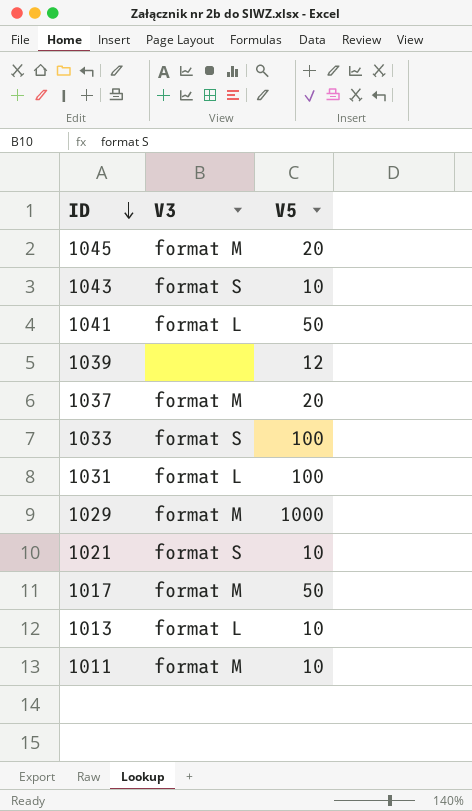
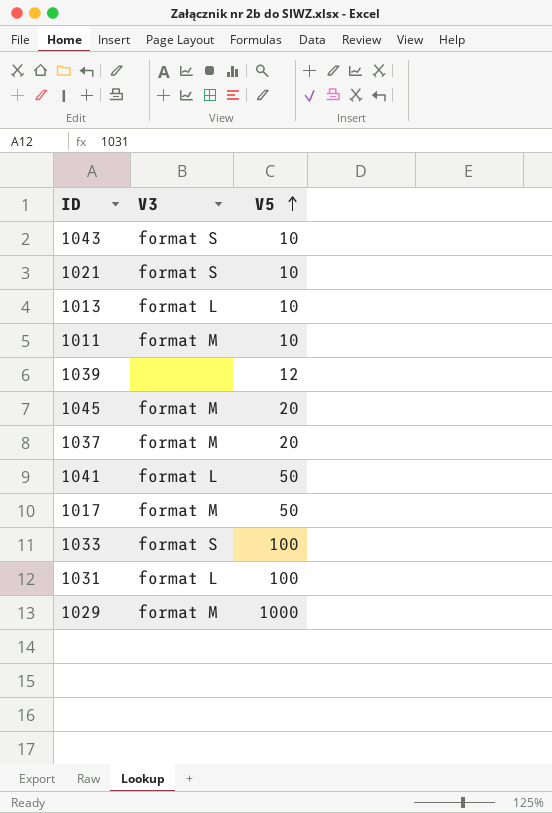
row order: ID descending -> V5 ascending

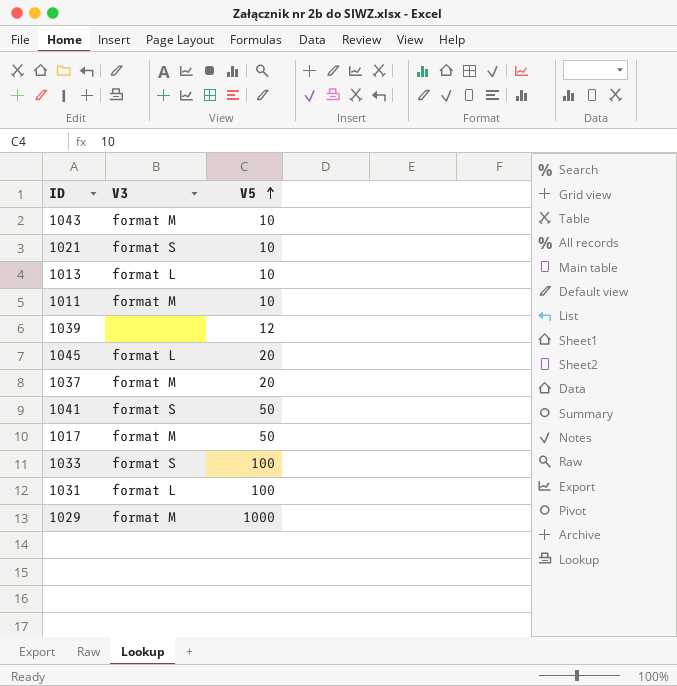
1043 | V3: format S -> format M
1045 | V3: format M -> format L
1041 | V3: format L -> format S

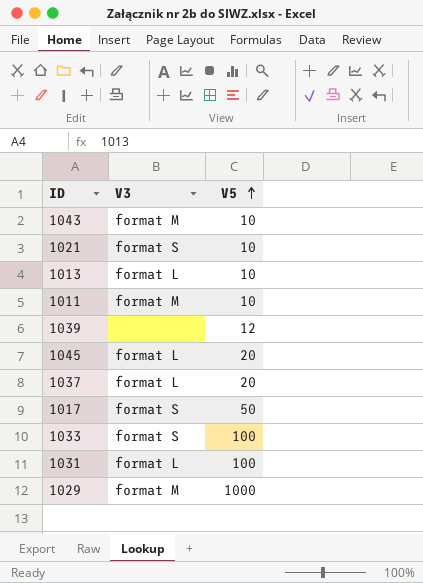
row 1041: format S | 50 -> none
1037 | V3: format M -> format L
1017 | V3: format M -> format S

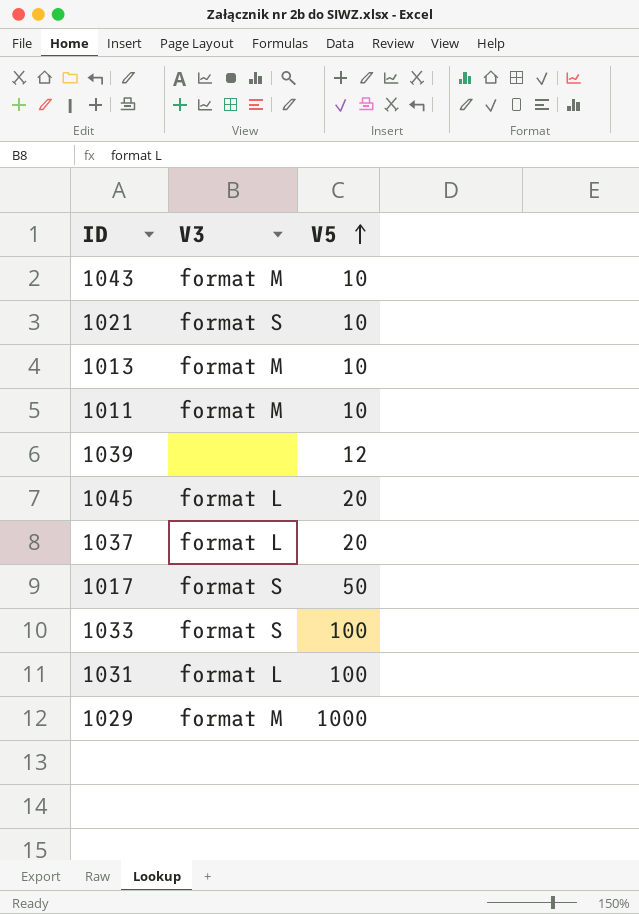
1013 | V3: format L -> format M

